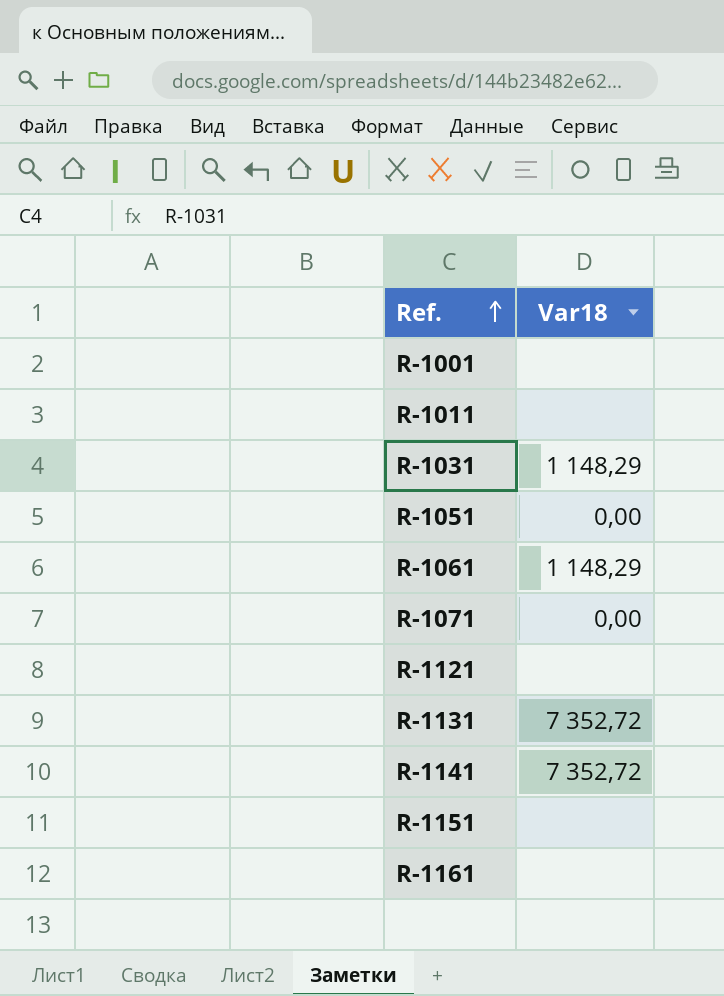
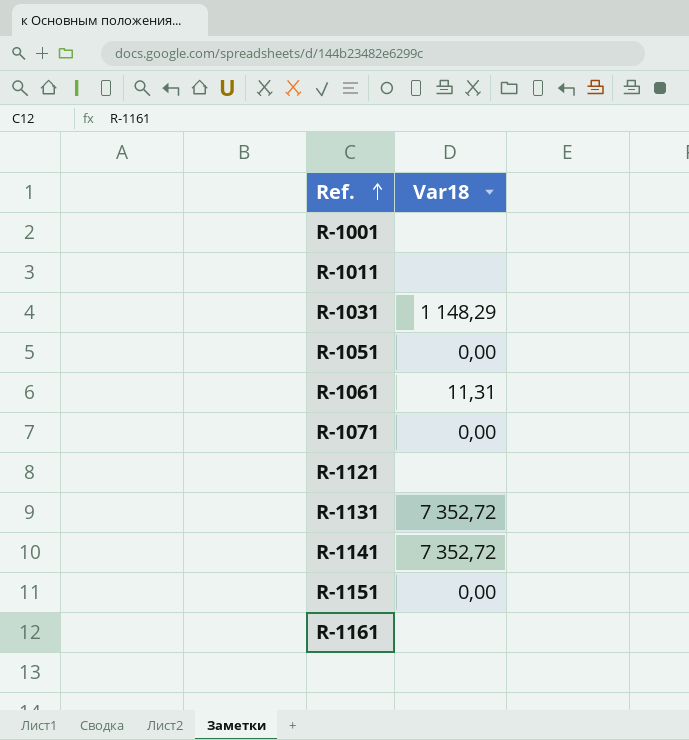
R-1061 | Var18: 1 148,29 -> 11,31
R-1151 | Var18: none -> 0,00

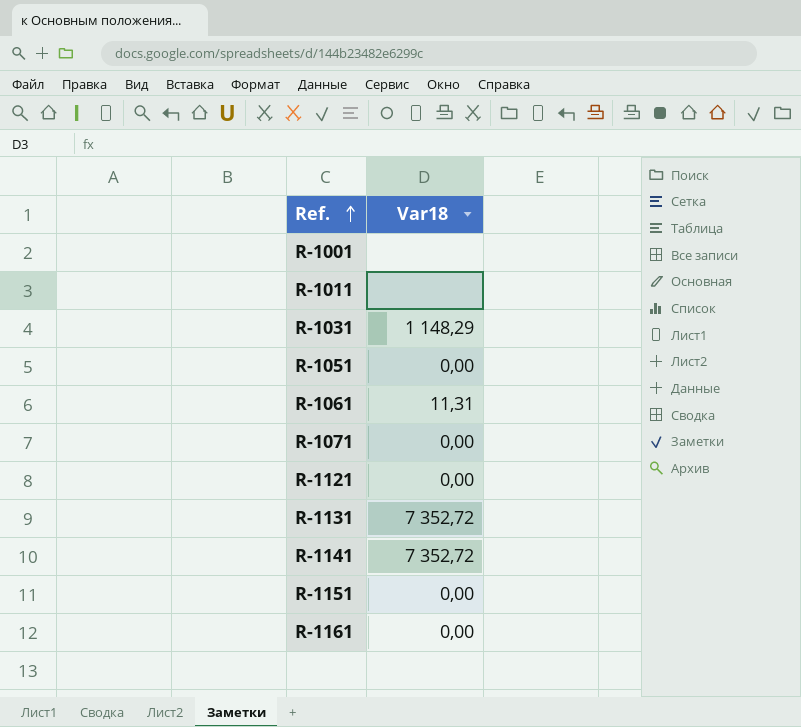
R-1121 | Var18: none -> 0,00
R-1161 | Var18: none -> 0,00

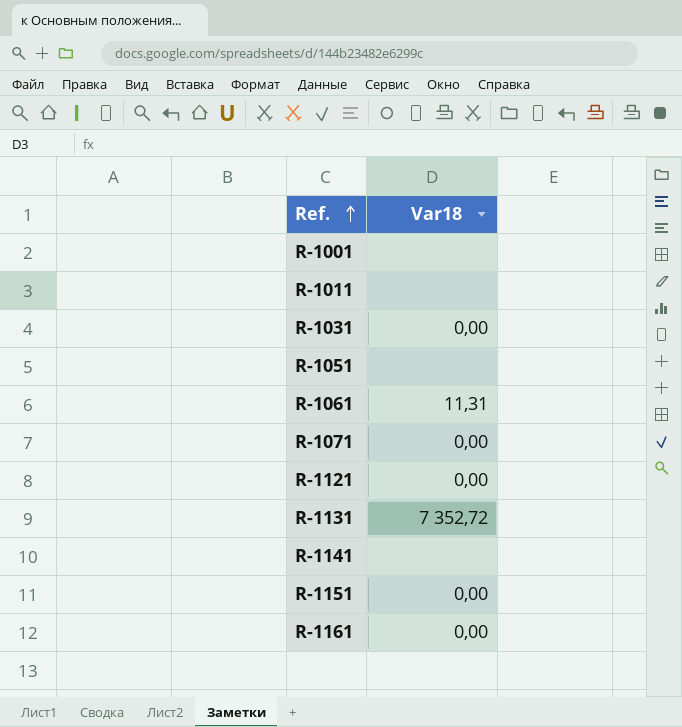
R-1031 | Var18: 1 148,29 -> 0,00
R-1051 | Var18: 0,00 -> none
R-1141 | Var18: 7 352,72 -> none

